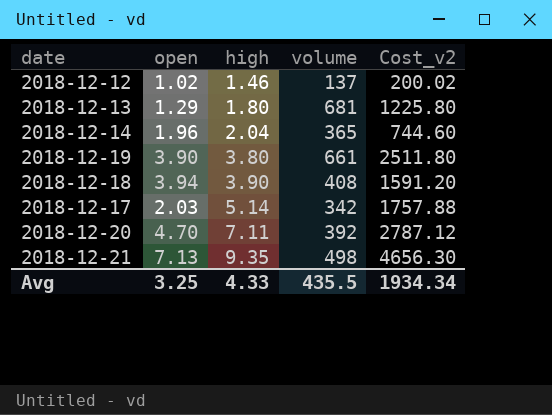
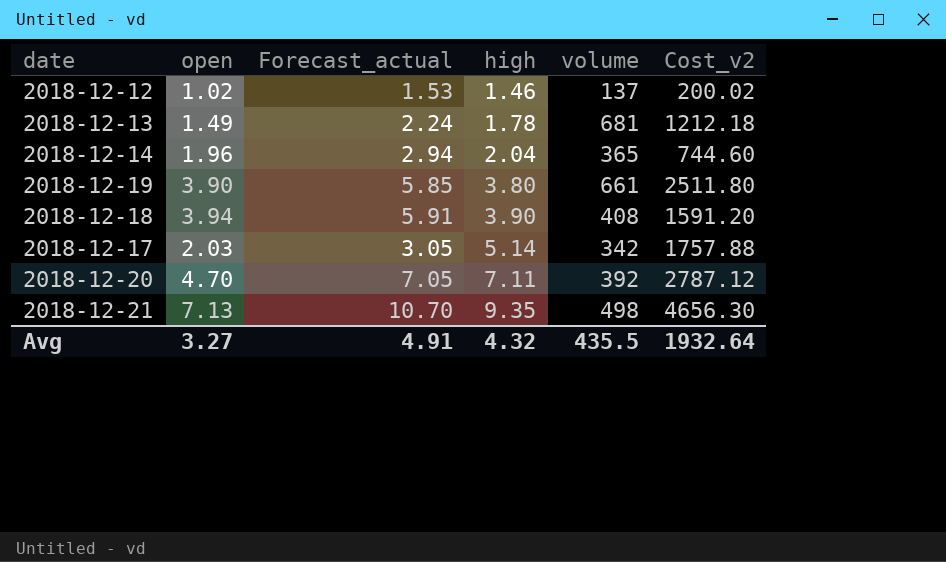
column Forecast_actual | formula: none -> [open] * 1.5
2018-12-13 | open: 1.29 -> 1.49
2018-12-13 | high: 1.80 -> 1.78
2018-12-13 | Cost_v2: 1225.80 -> 1212.18
Avg | open: 3.25 -> 3.27
Avg | high: 4.33 -> 4.32
Avg | Cost_v2: 1934.34 -> 1932.64

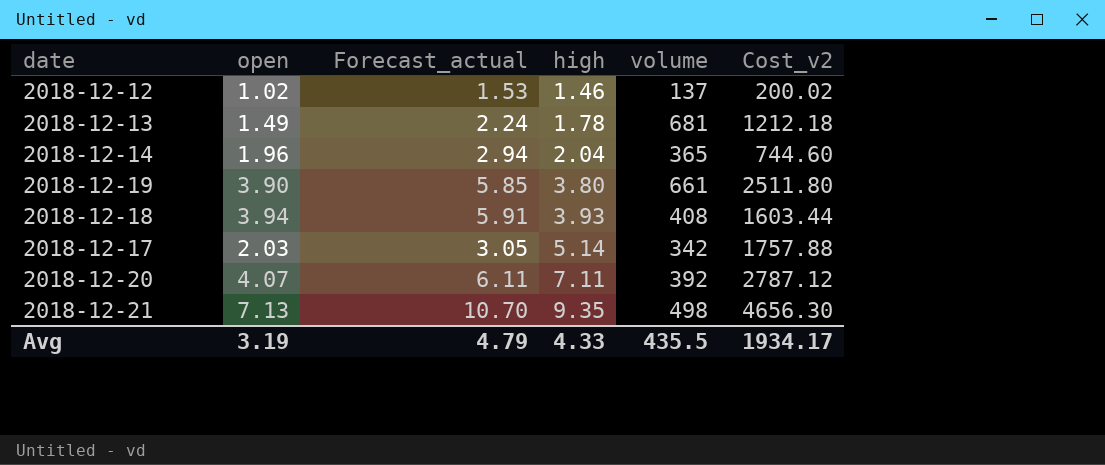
2018-12-18 | high: 3.90 -> 3.93
2018-12-18 | Cost_v2: 1591.20 -> 1603.44
2018-12-20 | open: 4.70 -> 4.07
2018-12-20 | Forecast_actual: 7.05 -> 6.11
Avg | open: 3.27 -> 3.19
Avg | Forecast_actual: 4.91 -> 4.79
Avg | high: 4.32 -> 4.33
Avg | Cost_v2: 1932.64 -> 1934.17

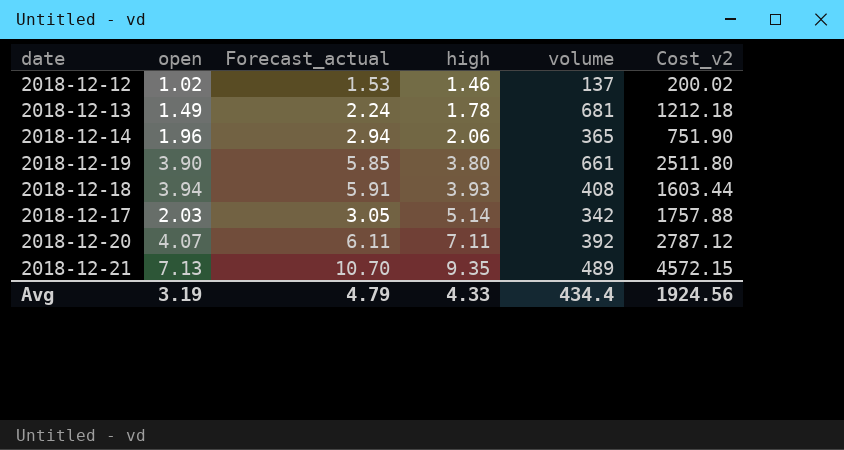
2018-12-14 | high: 2.04 -> 2.06
2018-12-14 | Cost_v2: 744.60 -> 751.90
2018-12-21 | volume: 498 -> 489
2018-12-21 | Cost_v2: 4656.30 -> 4572.15
Avg | volume: 435.5 -> 434.4
Avg | Cost_v2: 1934.17 -> 1924.56

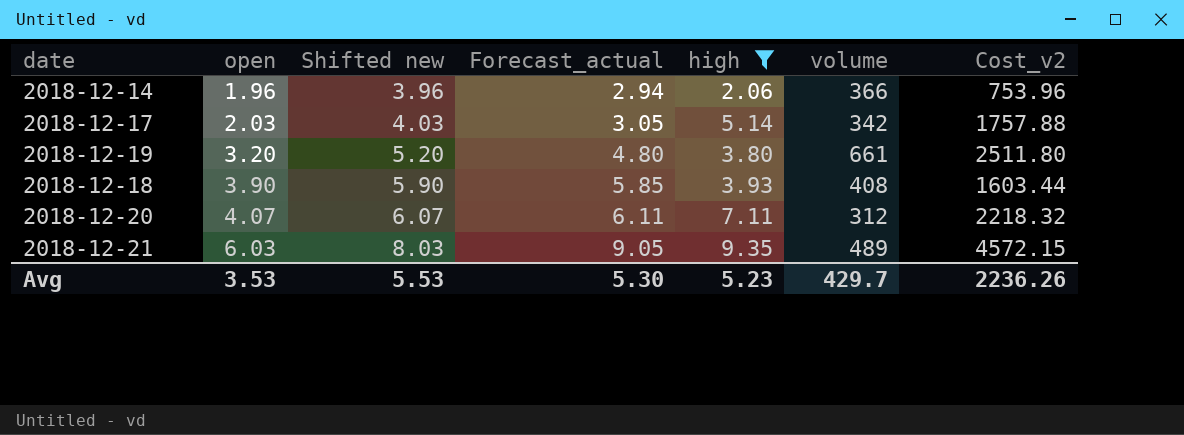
filter: none -> high >= 2.06
row order: high ascending -> open ascending
column Shifted new | formula: none -> [open] + 2
2018-12-14 | volume: 365 -> 366
2018-12-14 | Cost_v2: 751.90 -> 753.96
2018-12-19 | open: 3.90 -> 3.20
2018-12-19 | Forecast_actual: 5.85 -> 4.80
2018-12-18 | open: 3.94 -> 3.90
2018-12-18 | Forecast_actual: 5.91 -> 5.85
2018-12-20 | volume: 392 -> 312
2018-12-20 | Cost_v2: 2787.12 -> 2218.32
2018-12-21 | open: 7.13 -> 6.03
2018-12-21 | Forecast_actual: 10.70 -> 9.05
Avg | open: 3.19 -> 3.53
Avg | Forecast_actual: 4.79 -> 5.30
Avg | high: 4.33 -> 5.23
Avg | volume: 434.4 -> 429.7
Avg | Cost_v2: 1924.56 -> 2236.26

